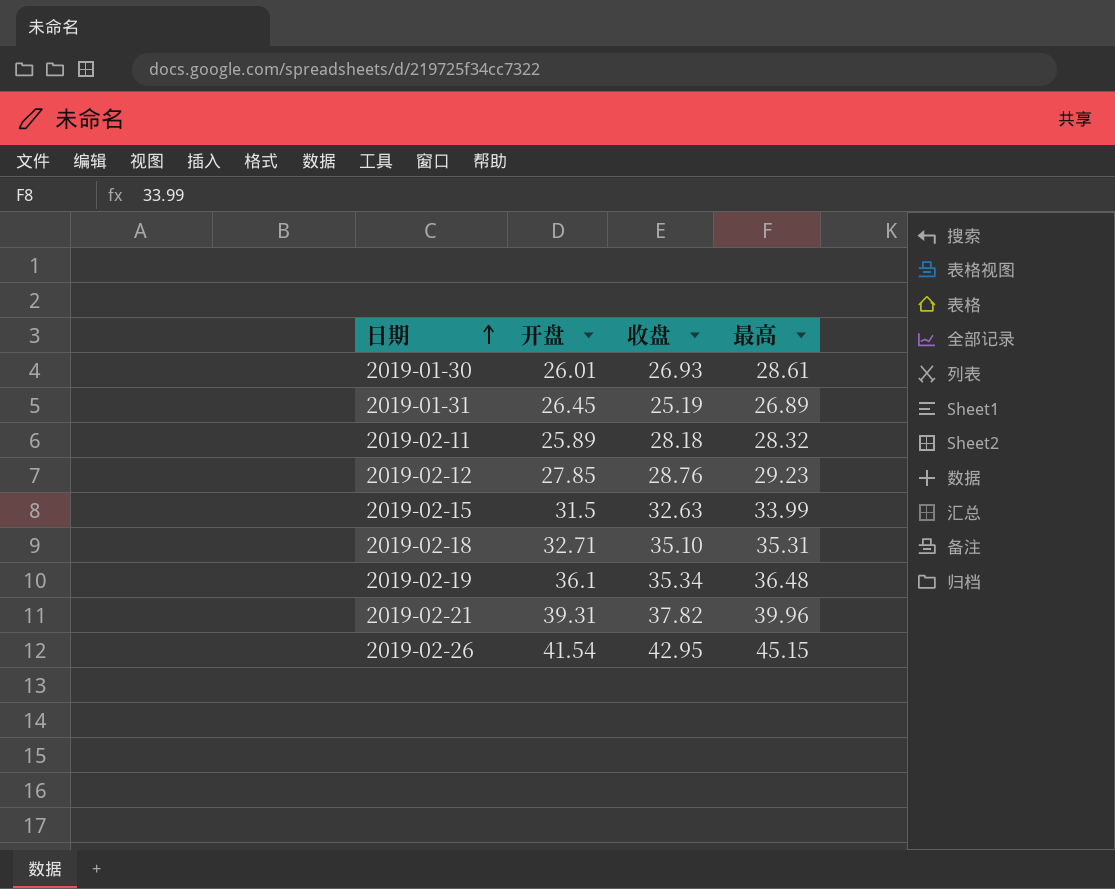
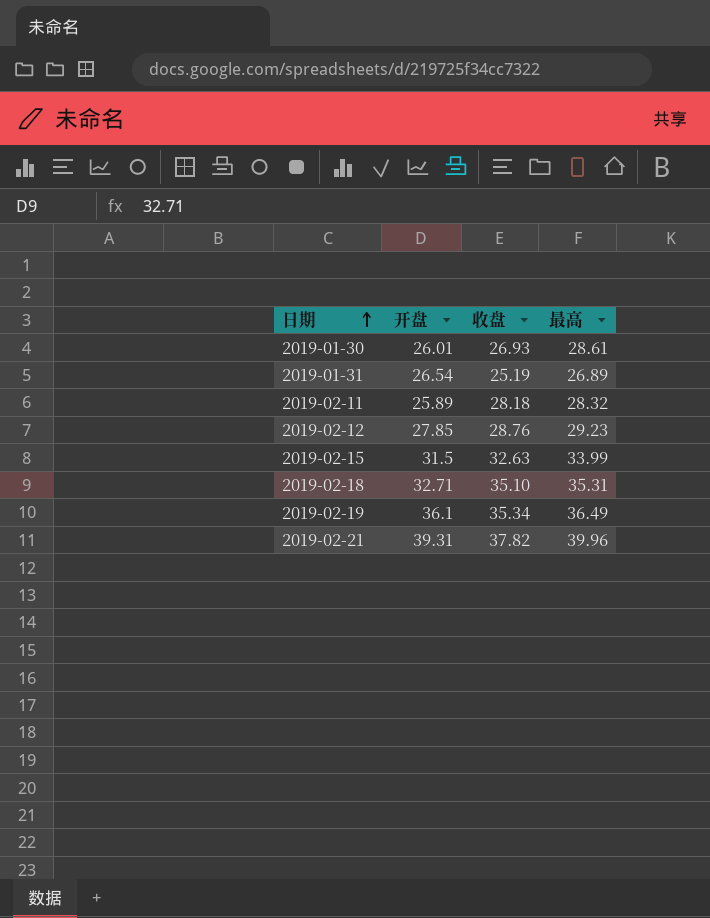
row 2019-02-26: 41.54 | 42.95 | 45.15 -> none
2019-01-31 | 开盘: 26.45 -> 26.54
2019-02-19 | 最高: 36.48 -> 36.49

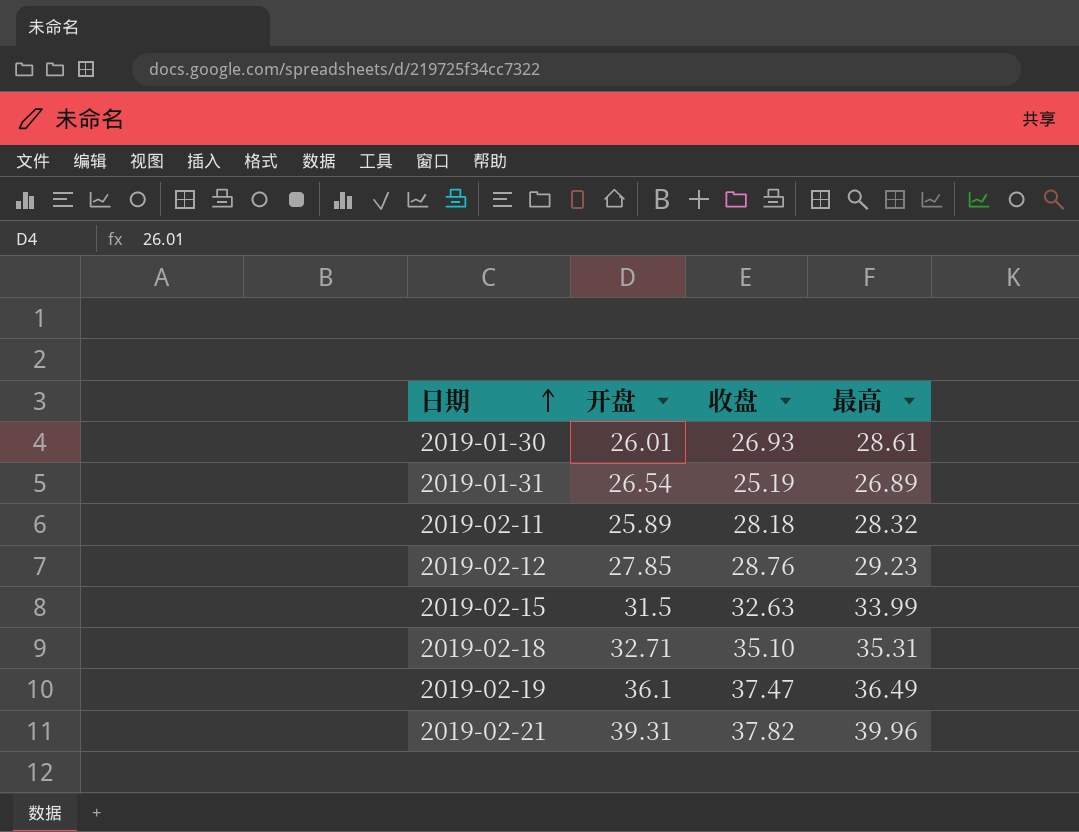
2019-02-19 | 收盘: 35.34 -> 37.47

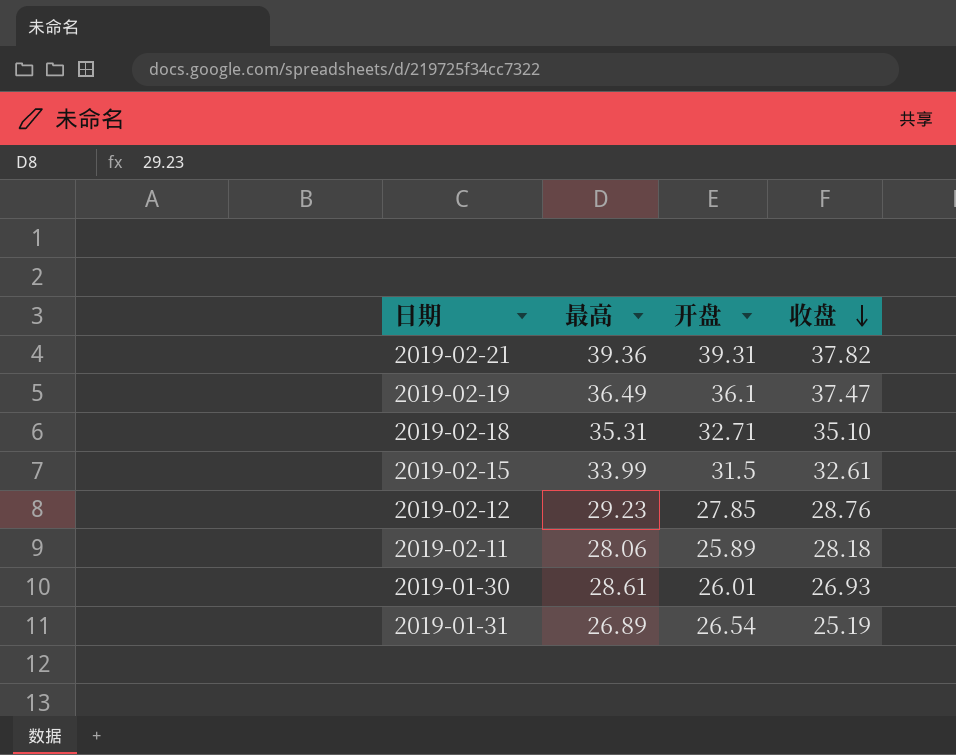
row order: 日期 ascending -> 收盘 descending
column 最高 | position: 4 -> 2
2019-02-21 | 最高: 39.96 -> 39.36
2019-02-15 | 收盘: 32.63 -> 32.61
2019-02-11 | 最高: 28.32 -> 28.06

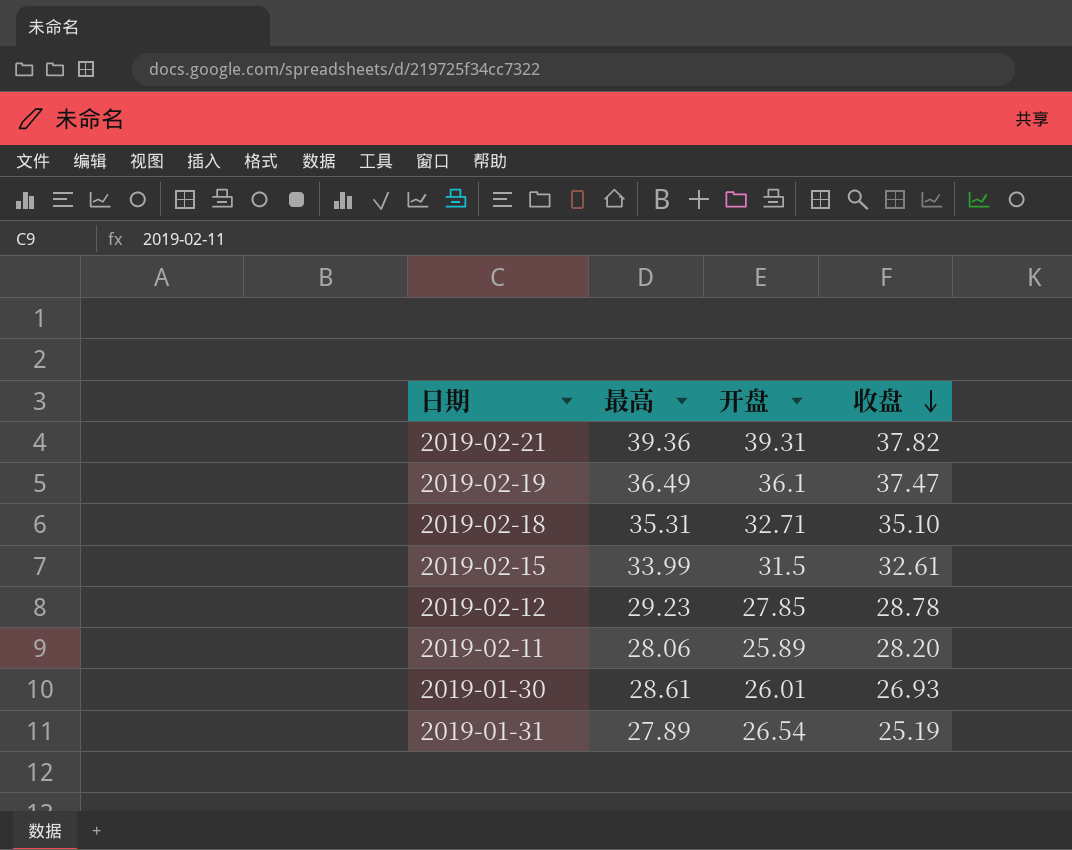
2019-02-12 | 收盘: 28.76 -> 28.78
2019-02-11 | 收盘: 28.18 -> 28.20
2019-01-31 | 最高: 26.89 -> 27.89

